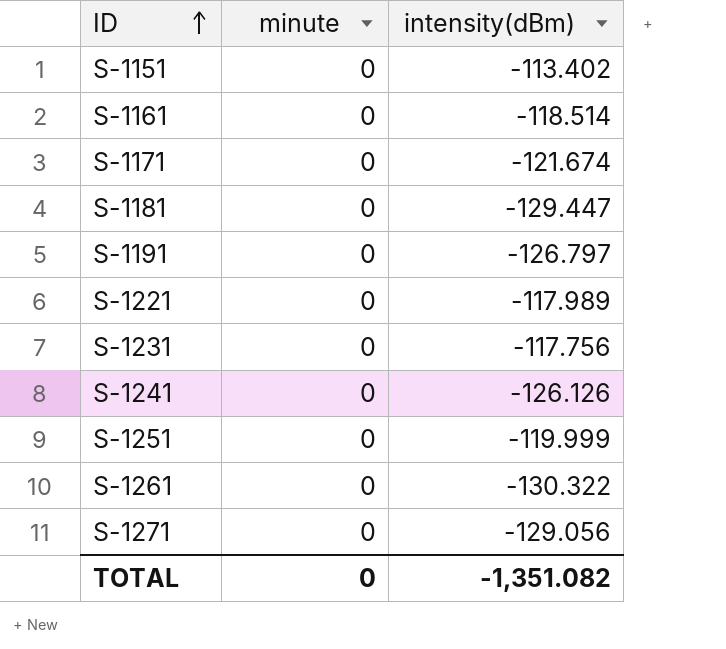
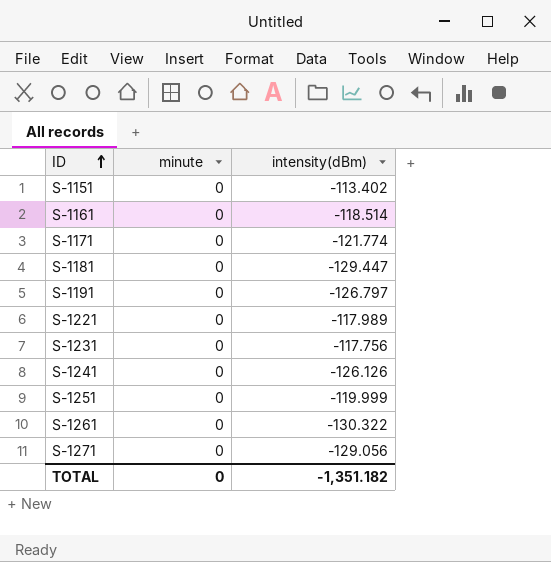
S-1171 | intensity(dBm): -121.674 -> -121.774
TOTAL | intensity(dBm): -1,351.082 -> -1,351.182

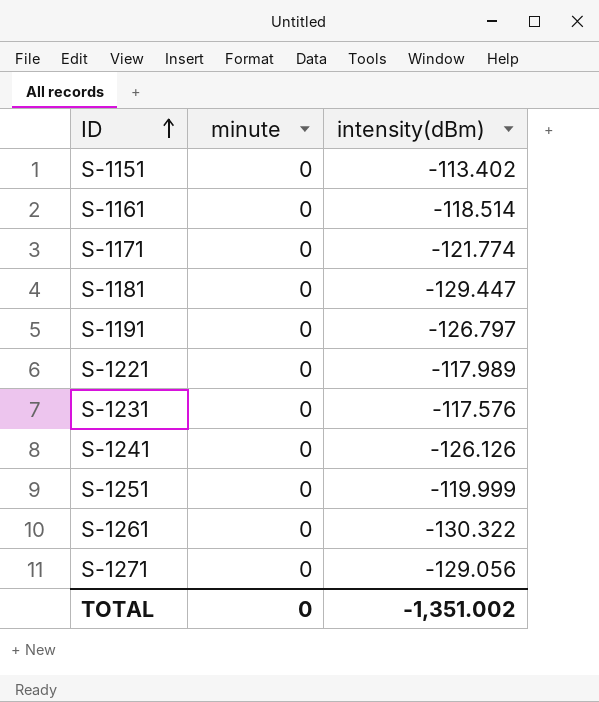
S-1231 | intensity(dBm): -117.756 -> -117.576
TOTAL | intensity(dBm): -1,351.182 -> -1,351.002

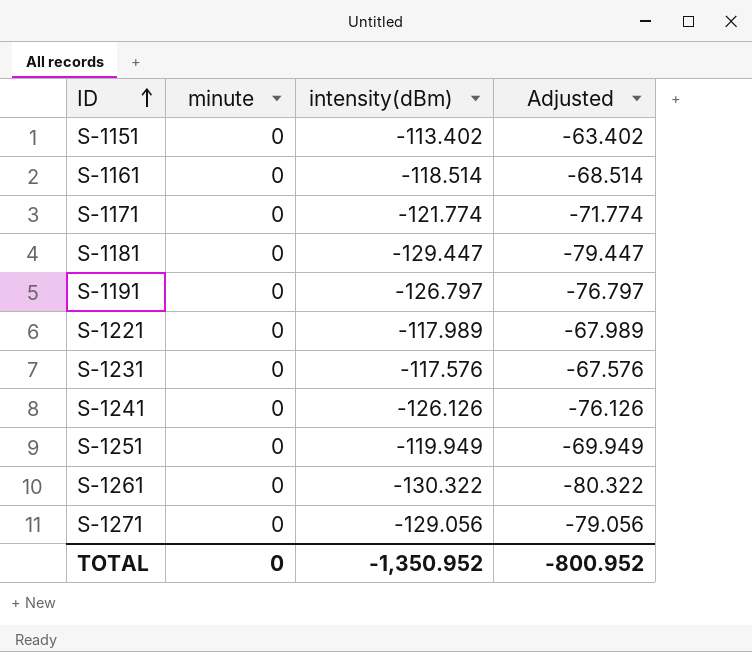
column Adjusted | formula: none -> [intensity(dBm)] + 50
S-1251 | intensity(dBm): -119.999 -> -119.949
TOTAL | intensity(dBm): -1,351.002 -> -1,350.952

